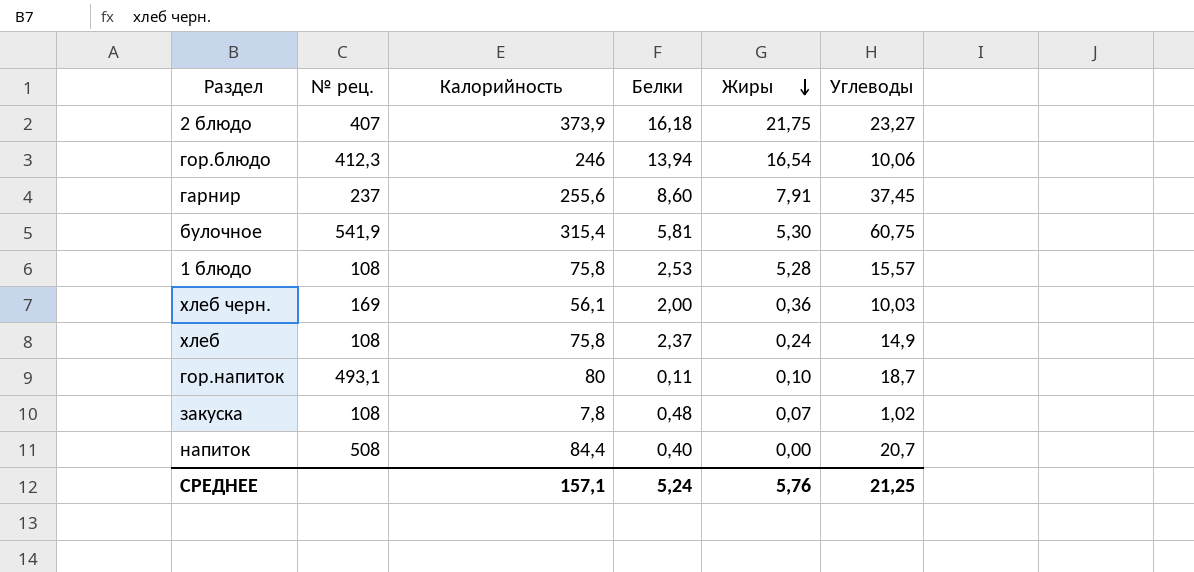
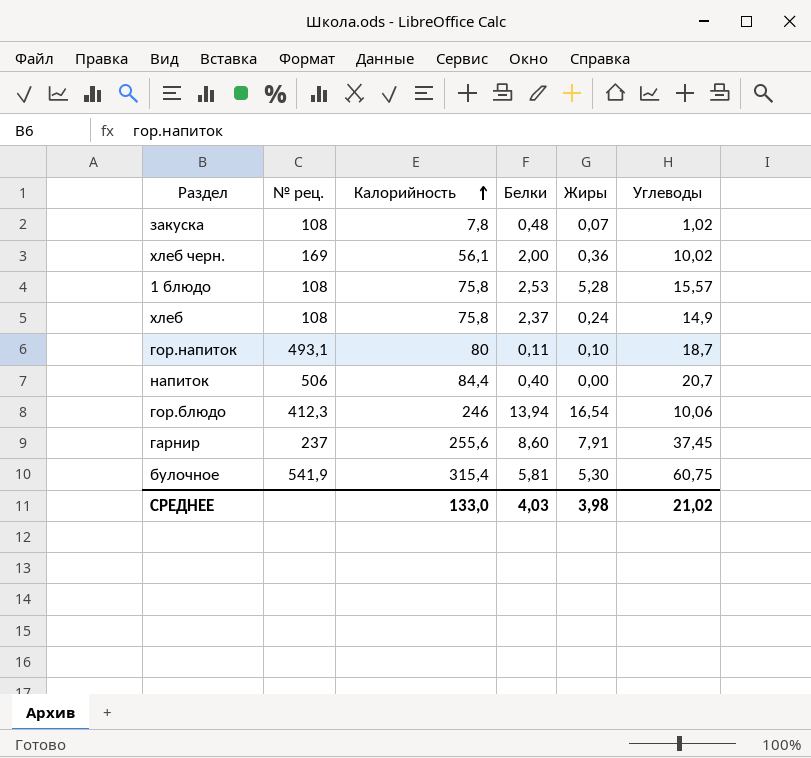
row order: Жиры descending -> Калорийность ascending
row 2 блюдо: 407 | 373,9 | 16,18 | 21,75 | 23,27 -> none
хлеб черн. | Углеводы: 10,03 -> 10,02
напиток | № рец.: 508 -> 506
СРЕДНЕЕ | Калорийность: 157,1 -> 133,0
СРЕДНЕЕ | Белки: 5,24 -> 4,03
СРЕДНЕЕ | Жиры: 5,76 -> 3,98
СРЕДНЕЕ | Углеводы: 21,25 -> 21,02

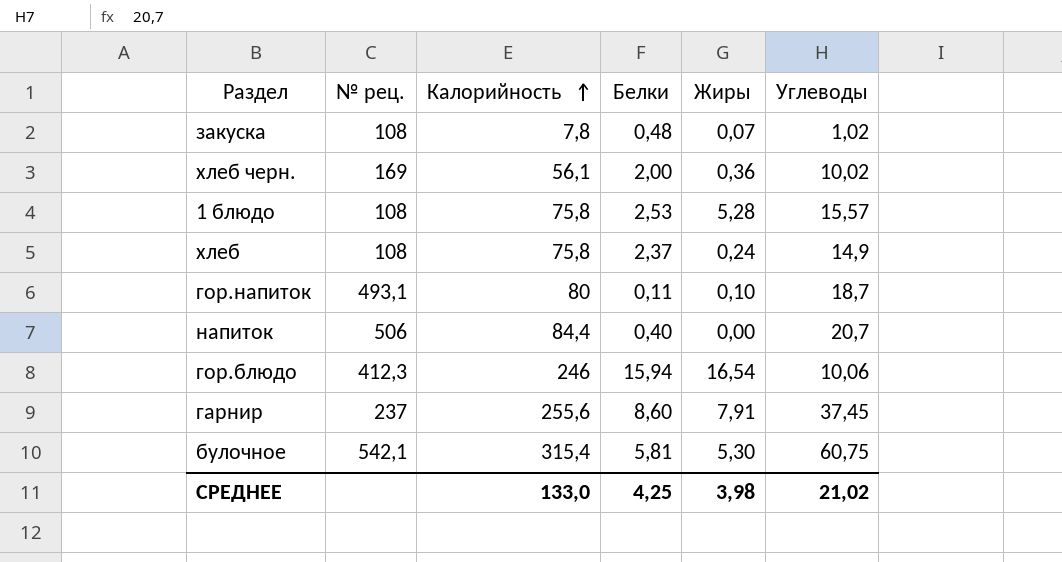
гор.блюдо | Белки: 13,94 -> 15,94
булочное | № рец.: 541,9 -> 542,1
СРЕДНЕЕ | Белки: 4,03 -> 4,25

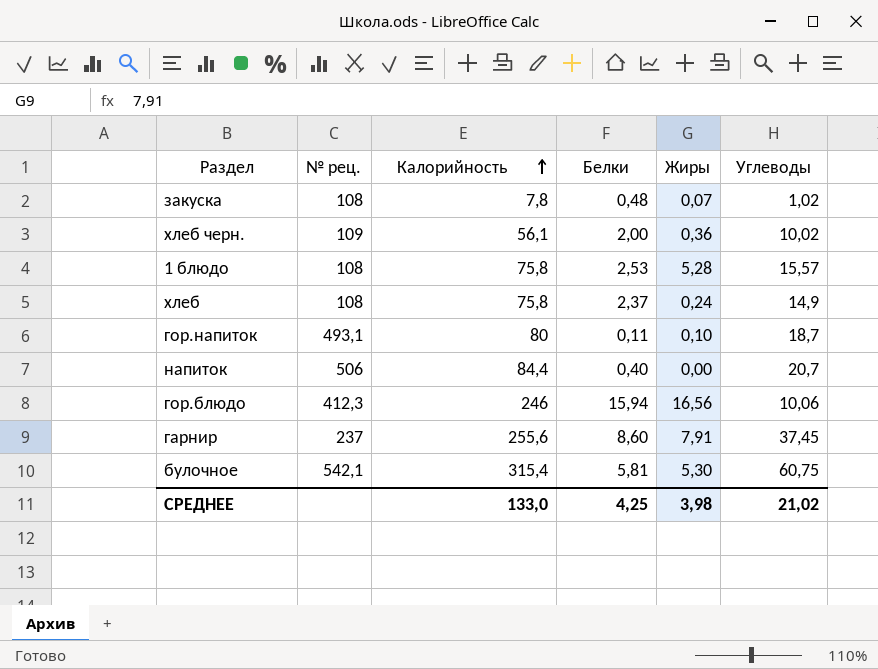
хлеб черн. | № рец.: 169 -> 109
гор.блюдо | Жиры: 16,54 -> 16,56

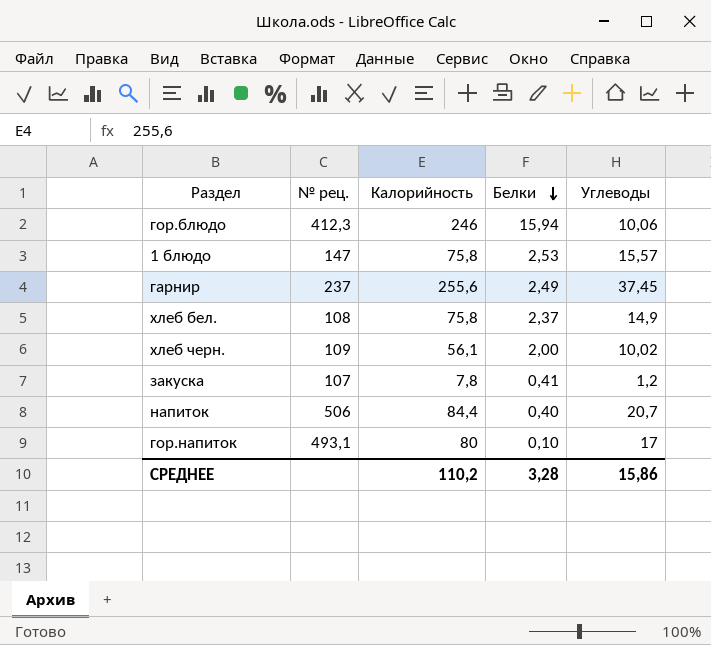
row order: Калорийность ascending -> Белки descending
column Жиры | position: 5 -> none
row хлеб: 108 | 75,8 | 2,37 | 0,24 | 14,9 -> none
row булочное: 542,1 | 315,4 | 5,81 | 5,30 | 60,75 -> none
1 блюдо | № рец.: 108 -> 147
гарнир | Белки: 8,60 -> 2,49
row хлеб бел.: none -> 108 | 75,8 | 2,37 | 14,9
закуска | № рец.: 108 -> 107
закуска | Белки: 0,48 -> 0,41
закуска | Углеводы: 1,02 -> 1,2
гор.напиток | Белки: 0,11 -> 0,10
гор.напиток | Углеводы: 18,7 -> 17
СРЕДНЕЕ | Калорийность: 133,0 -> 110,2
СРЕДНЕЕ | Белки: 4,25 -> 3,28
СРЕДНЕЕ | Углеводы: 21,02 -> 15,86

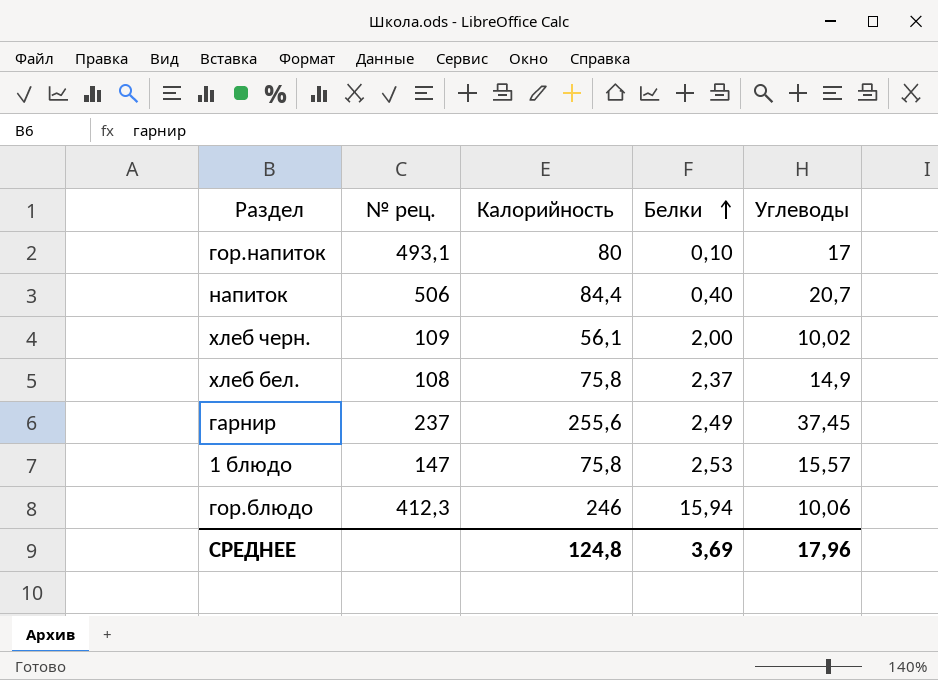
row order: Белки descending -> Белки ascending
row закуска: 107 | 7,8 | 0,41 | 1,2 -> none
СРЕДНЕЕ | Калорийность: 110,2 -> 124,8
СРЕДНЕЕ | Белки: 3,28 -> 3,69
СРЕДНЕЕ | Углеводы: 15,86 -> 17,96

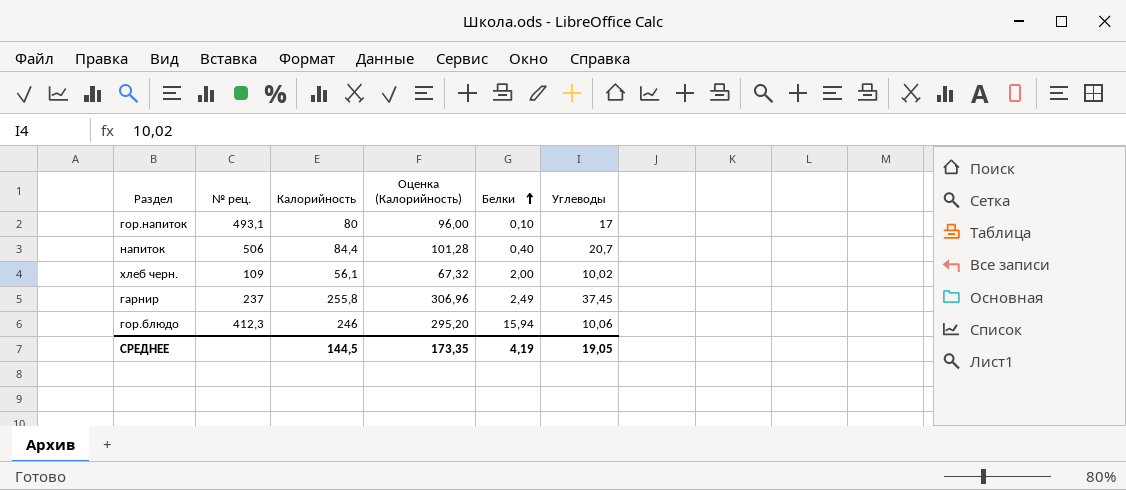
column Оценка (Калорийность) | formula: none -> [Калорийность] * 1,2
row хлеб бел.: 108 | 75,8 | 2,37 | 14,9 -> none
row 1 блюдо: 147 | 75,8 | 2,53 | 15,57 -> none
гарнир | Калорийность: 255,6 -> 255,8
СРЕДНЕЕ | Калорийность: 124,8 -> 144,5
СРЕДНЕЕ | Белки: 3,69 -> 4,19
СРЕДНЕЕ | Углеводы: 17,96 -> 19,05

